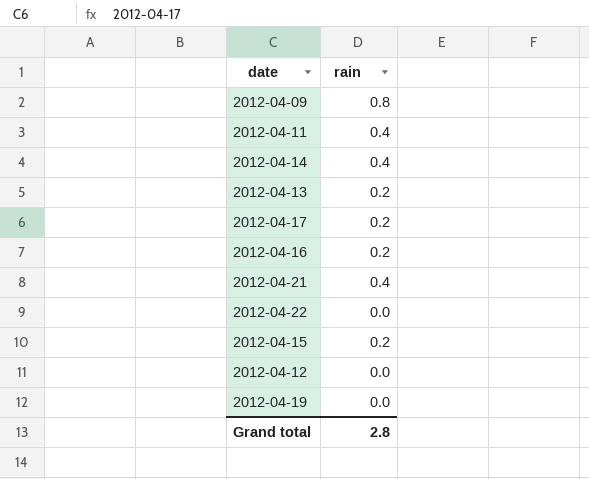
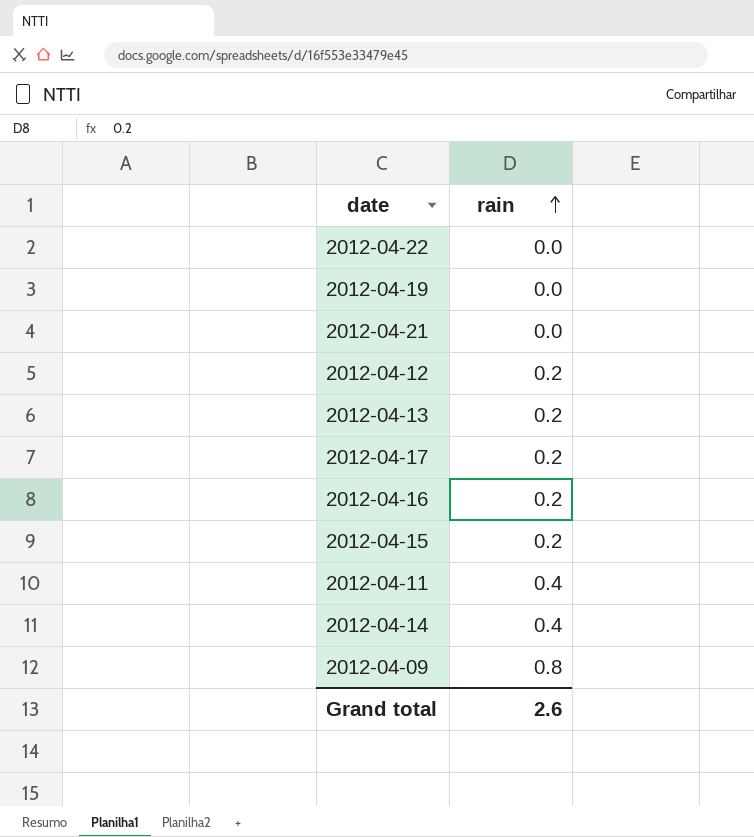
row order: none -> rain ascending
2012-04-21 | rain: 0.4 -> 0.0
2012-04-12 | rain: 0.0 -> 0.2
Grand total | rain: 2.8 -> 2.6

